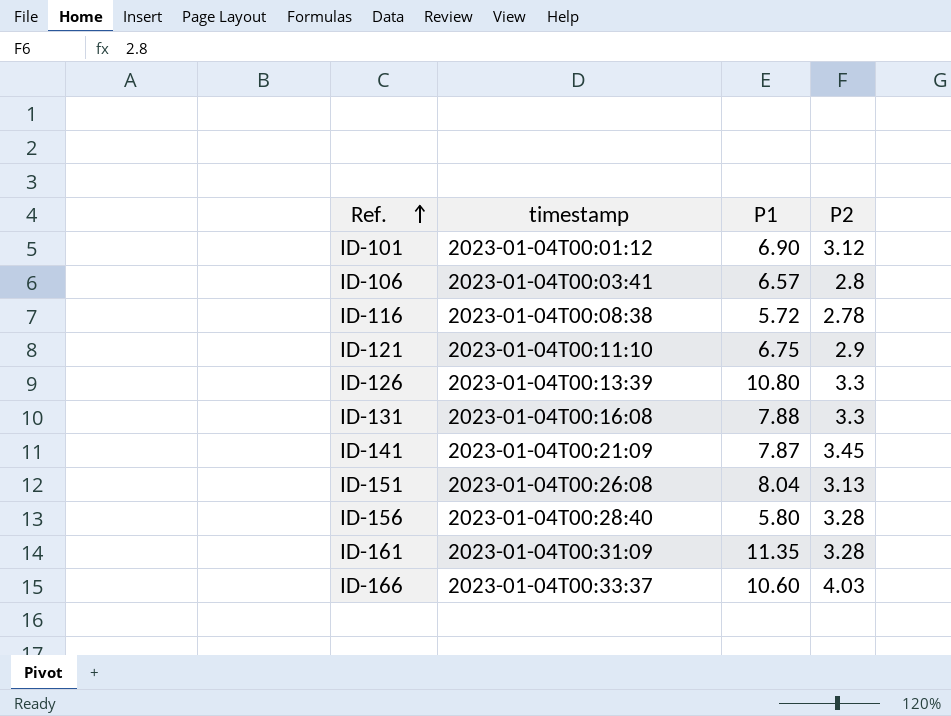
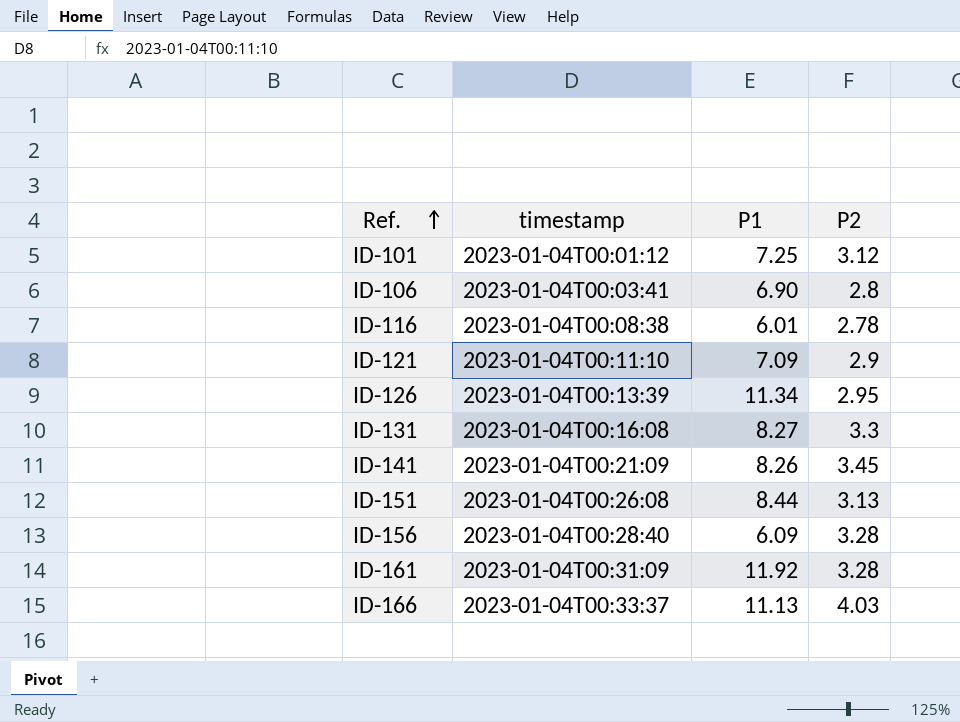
ID-101 | P1: 6.90 -> 7.25
ID-106 | P1: 6.57 -> 6.90
ID-116 | P1: 5.72 -> 6.01
ID-121 | P1: 6.75 -> 7.09
ID-126 | P1: 10.80 -> 11.34
ID-126 | P2: 3.3 -> 2.95
ID-131 | P1: 7.88 -> 8.27
ID-141 | P1: 7.87 -> 8.26
ID-151 | P1: 8.04 -> 8.44
ID-156 | P1: 5.80 -> 6.09
ID-161 | P1: 11.35 -> 11.92
ID-166 | P1: 10.60 -> 11.13

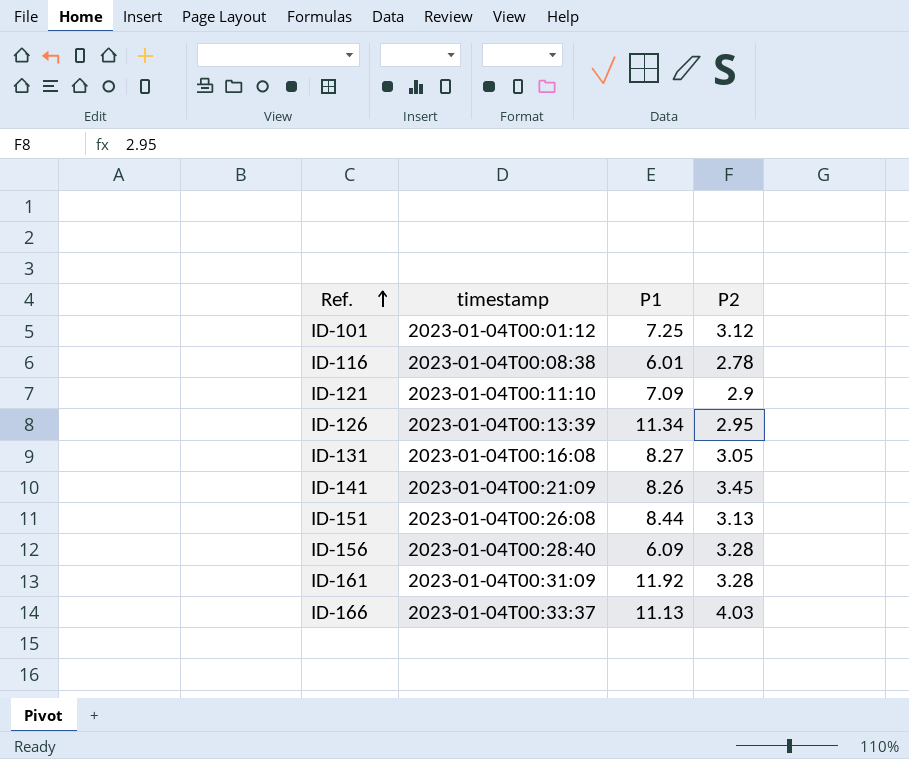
row ID-106: 2023-01-04T00:03:41 | 6.90 | 2.8 -> none
ID-131 | P2: 3.3 -> 3.05

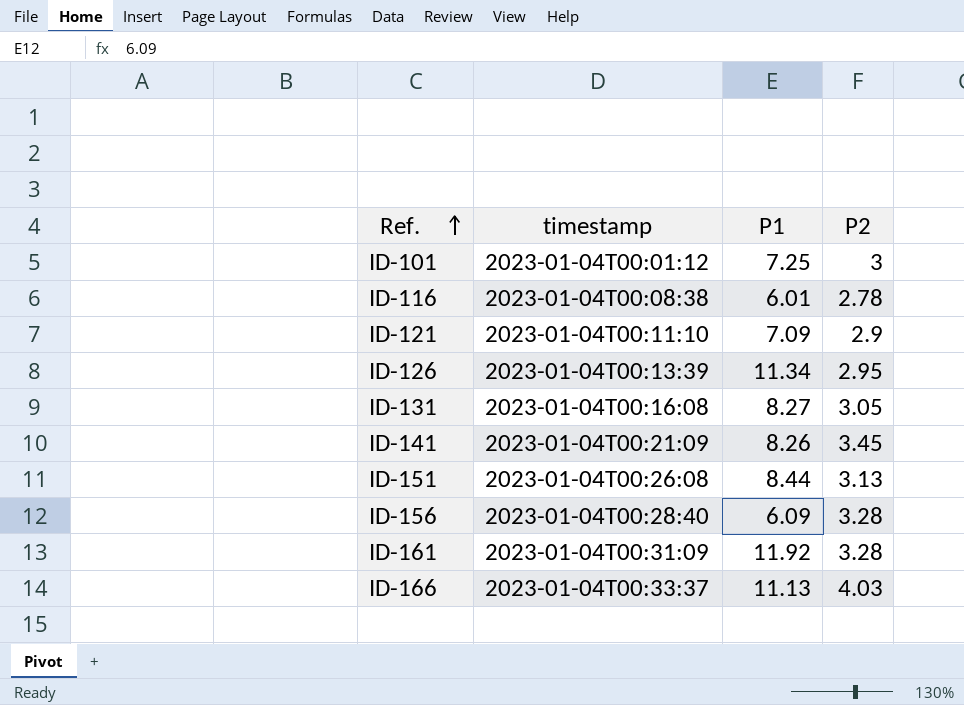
ID-101 | P2: 3.12 -> 3

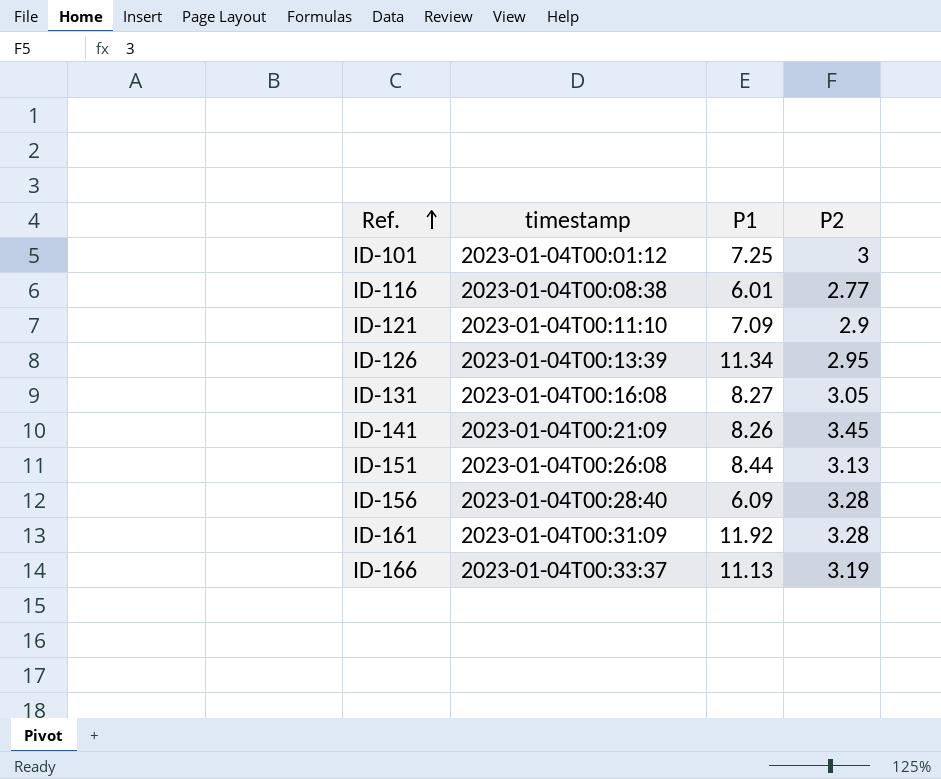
ID-116 | P2: 2.78 -> 2.77
ID-166 | P2: 4.03 -> 3.19

